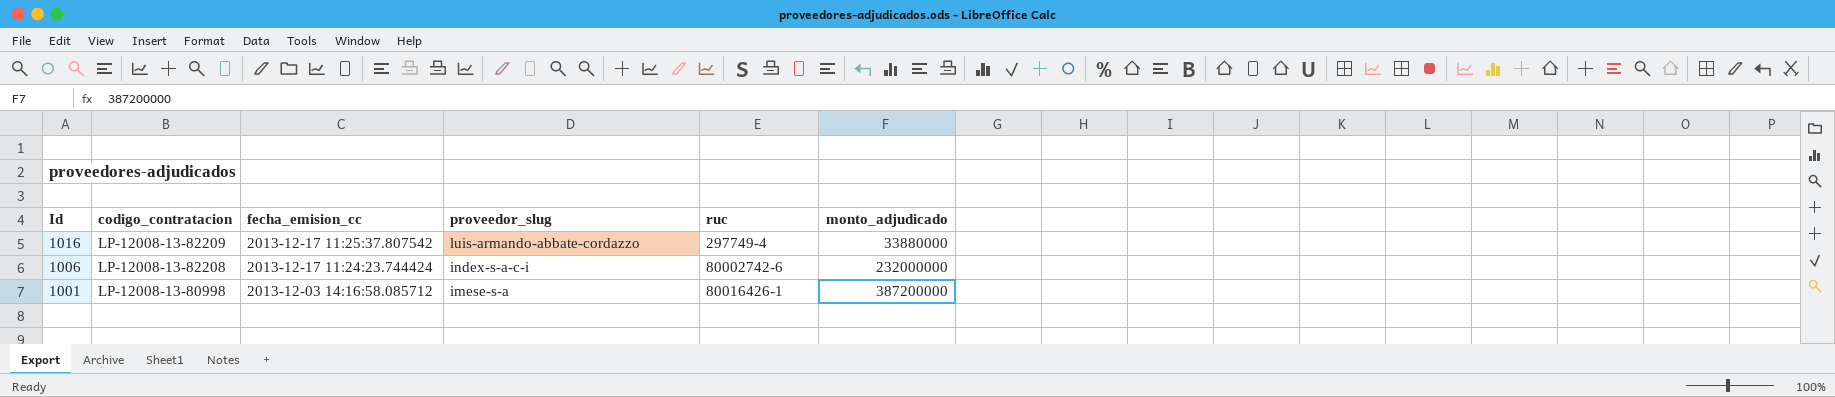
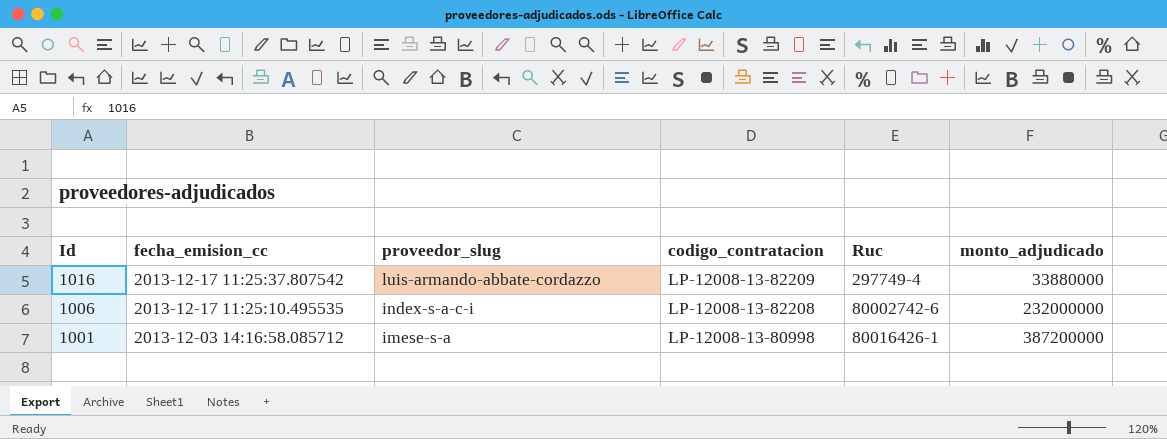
column codigo_contratacion | position: 2 -> 4
column name: ruc -> Ruc
1006 | fecha_emision_cc: 2013-12-17 11:24:23.744424 -> 2013-12-17 11:25:10.495535

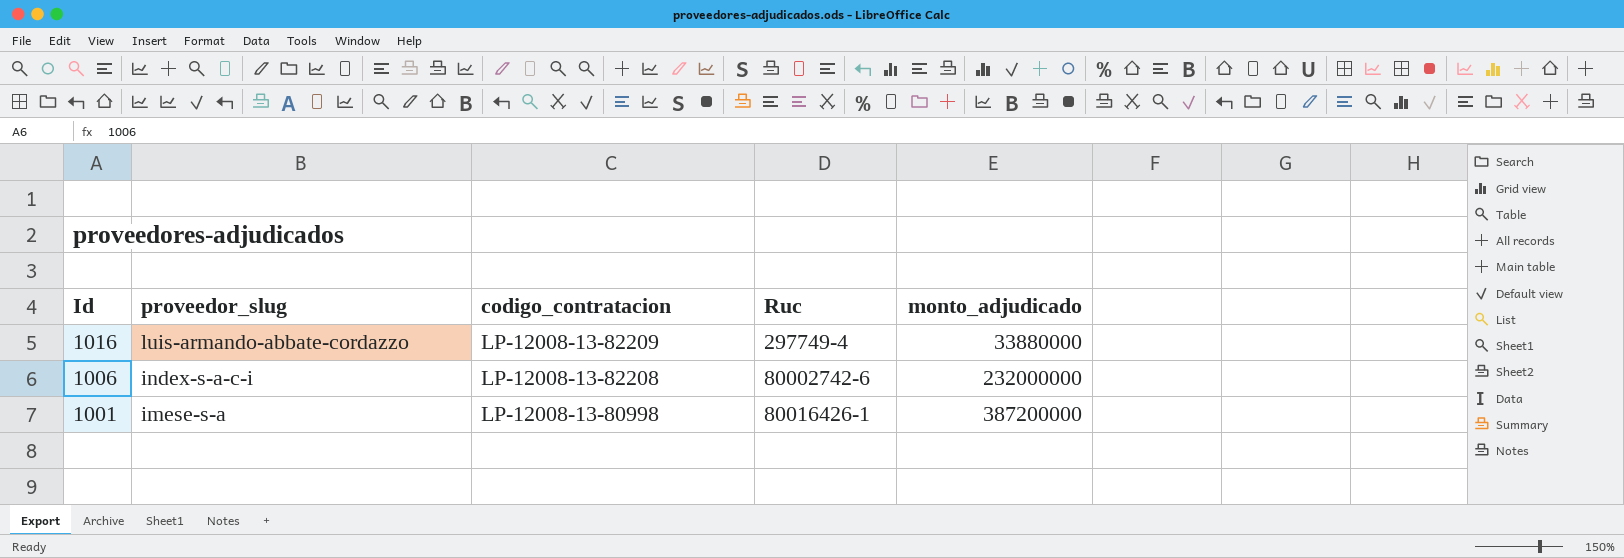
column fecha_emision_cc | position: 2 -> none

